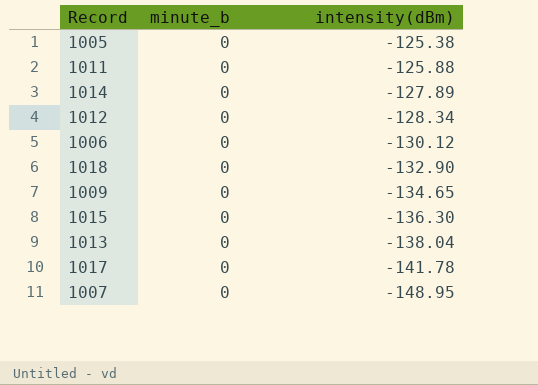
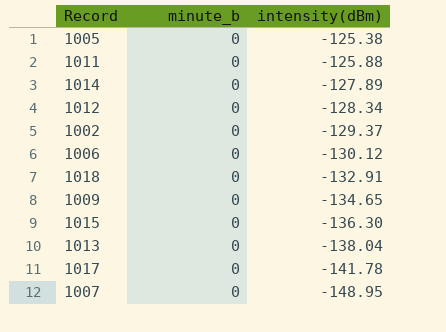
row 1002: none -> 0 | -129.37
1018 | intensity(dBm): -132.90 -> -132.91

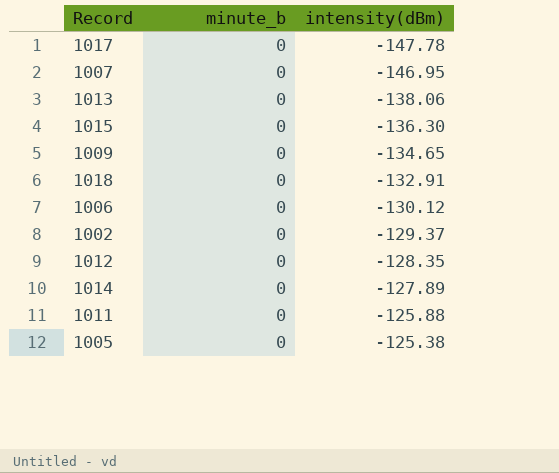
row order: intensity(dBm) descending -> intensity(dBm) ascending
1017 | intensity(dBm): -141.78 -> -147.78
1007 | intensity(dBm): -148.95 -> -146.95
1013 | intensity(dBm): -138.04 -> -138.06
1012 | intensity(dBm): -128.34 -> -128.35

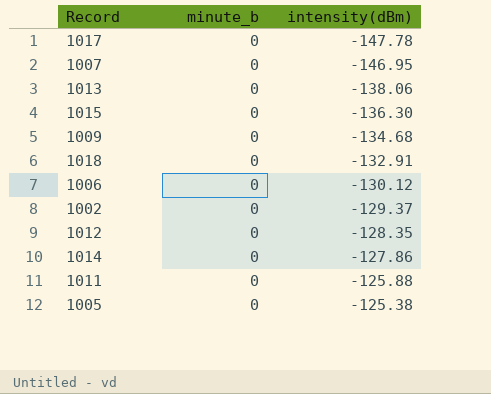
1009 | intensity(dBm): -134.65 -> -134.68
1014 | intensity(dBm): -127.89 -> -127.86

